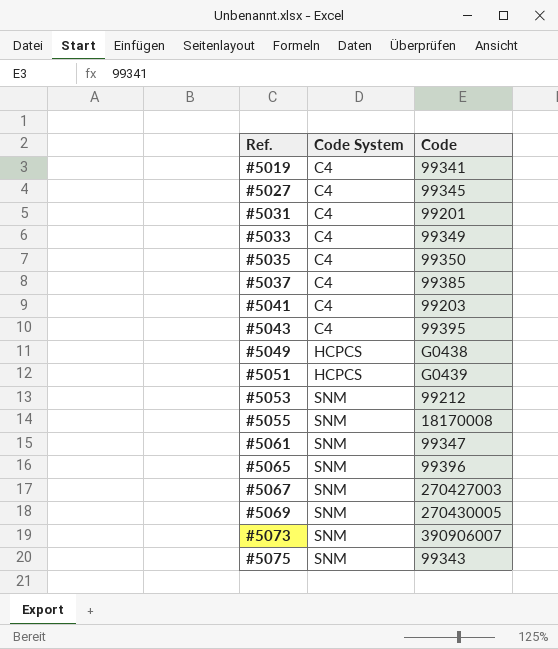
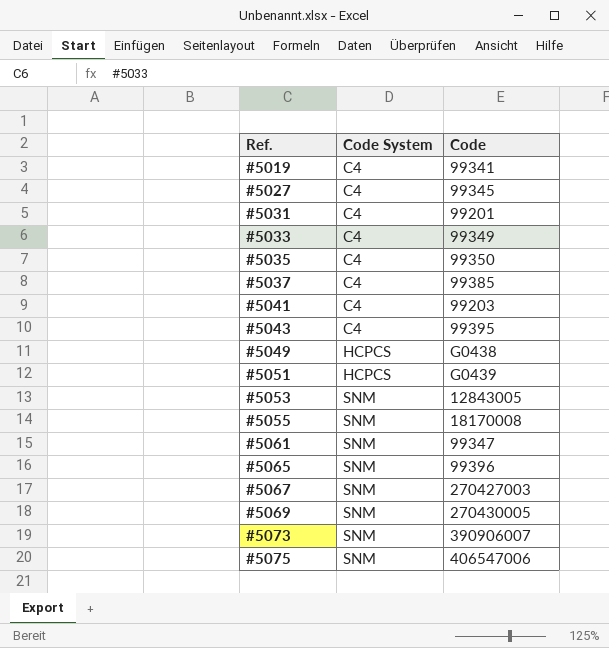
#5053 | Code: 99212 -> 12843005
#5075 | Code: 99343 -> 406547006

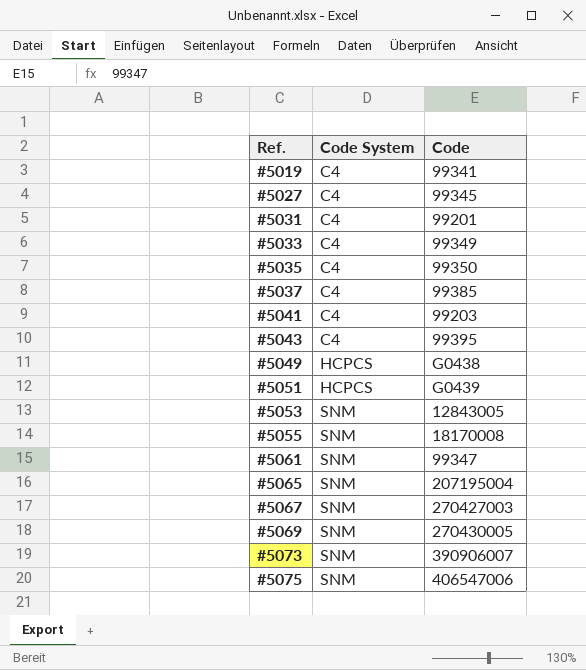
#5065 | Code: 99396 -> 207195004

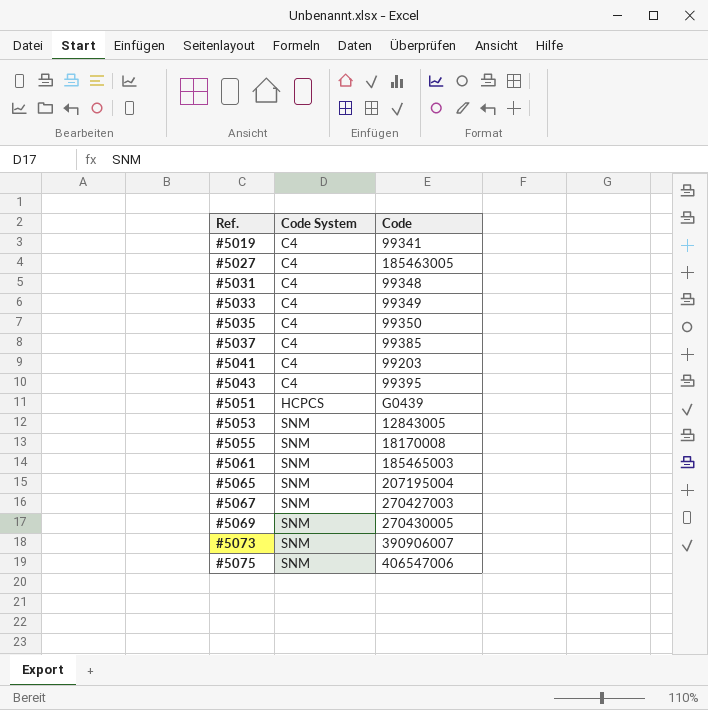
row #5049: HCPCS | G0438 -> none
#5027 | Code: 99345 -> 185463005
#5031 | Code: 99201 -> 99348
#5061 | Code: 99347 -> 185465003

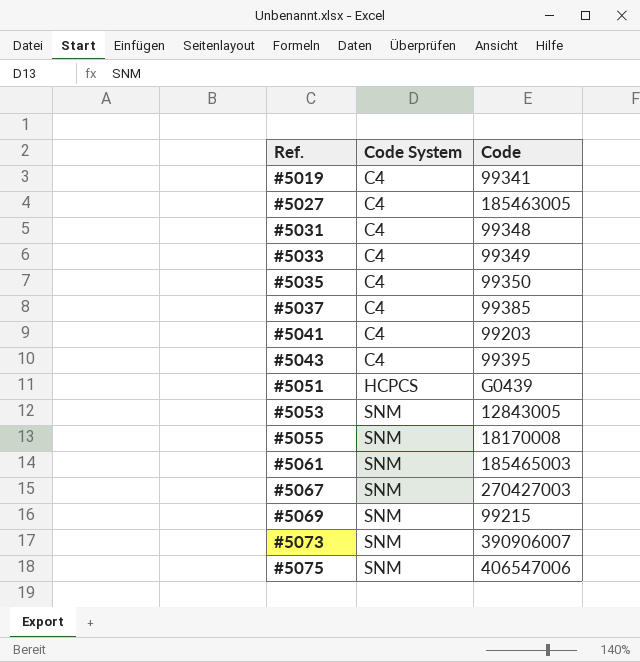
row #5065: SNM | 207195004 -> none
#5069 | Code: 270430005 -> 99215

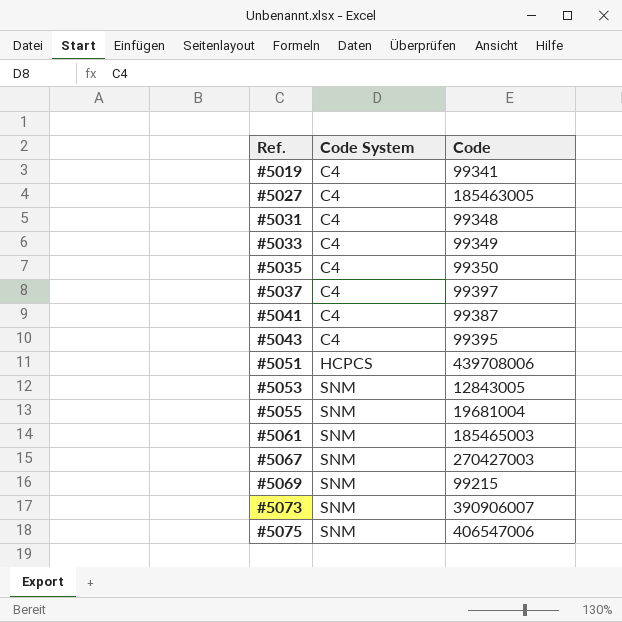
#5037 | Code: 99385 -> 99397
#5041 | Code: 99203 -> 99387
#5051 | Code: G0439 -> 439708006
#5055 | Code: 18170008 -> 19681004

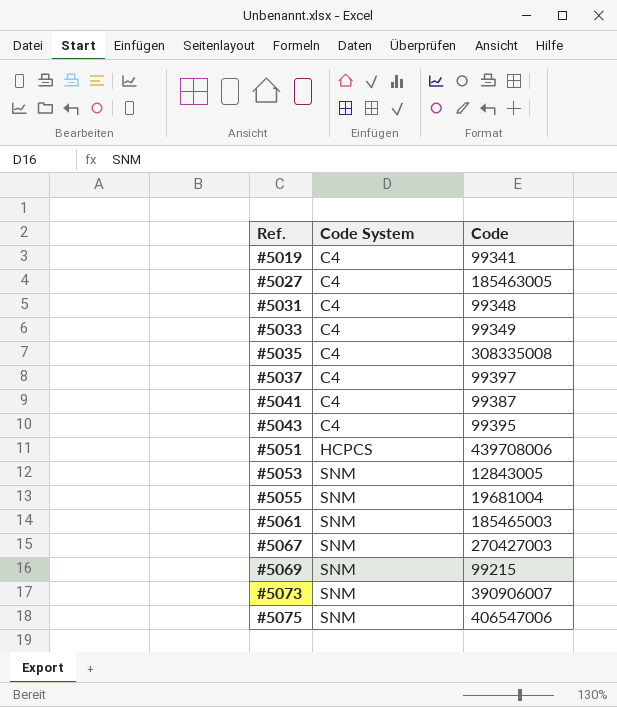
#5035 | Code: 99350 -> 308335008

